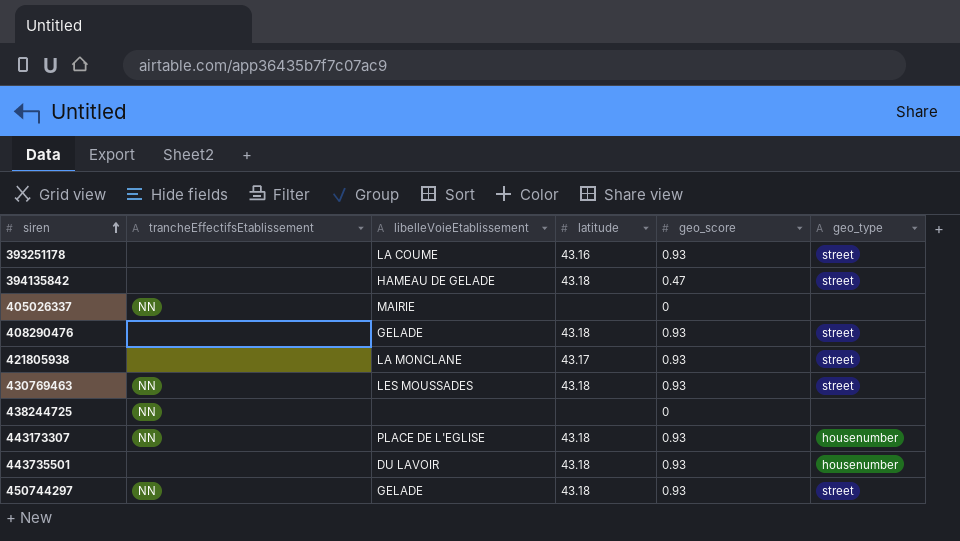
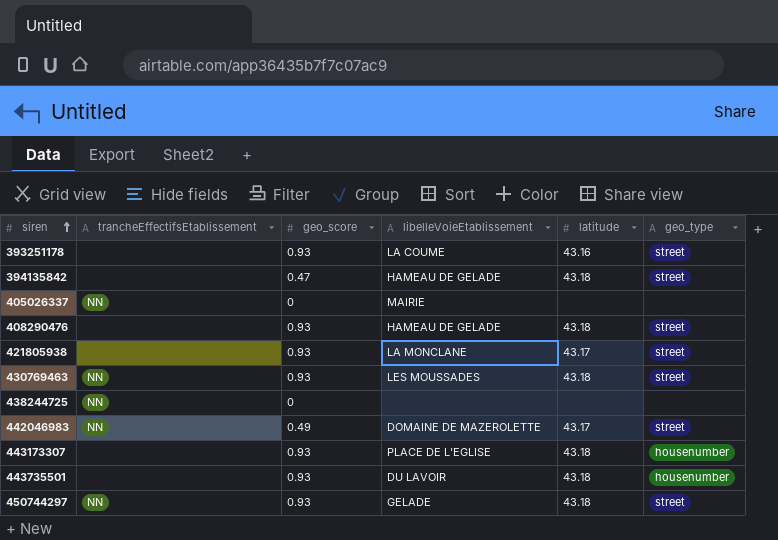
column geo_score | position: 5 -> 3
408290476 | libelleVoieEtablissement: GELADE -> HAMEAU DE GELADE
row 442046983: none -> NN | 0.49 | DOMAINE DE MAZEROLETTE | 43.17 | street
443173307 | trancheEffectifsEtablissement: NN -> none

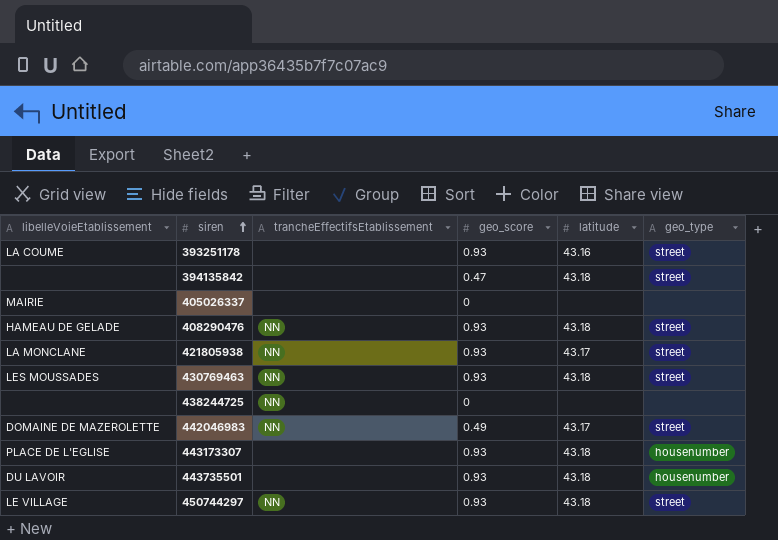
column libelleVoieEtablissement | position: 4 -> 1
394135842 | libelleVoieEtablissement: HAMEAU DE GELADE -> none
405026337 | trancheEffectifsEtablissement: NN -> none
408290476 | trancheEffectifsEtablissement: none -> NN
421805938 | trancheEffectifsEtablissement: none -> NN
450744297 | libelleVoieEtablissement: GELADE -> LE VILLAGE

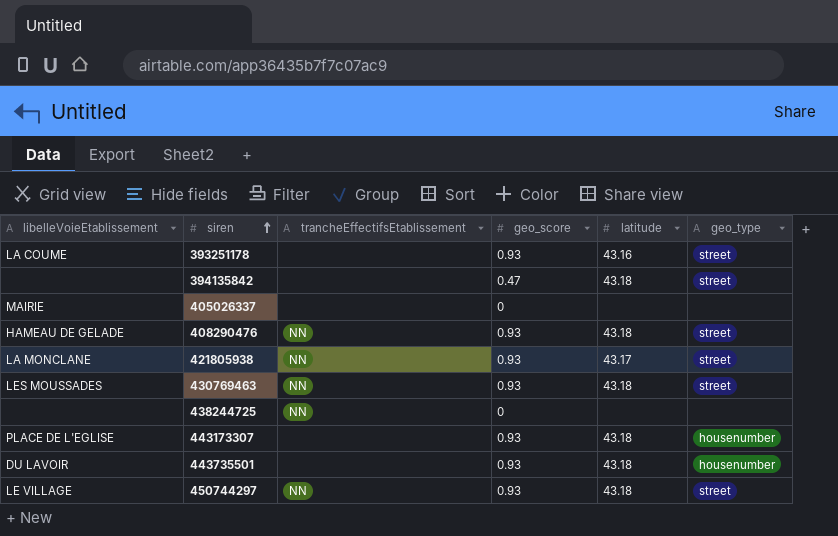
row 442046983: DOMAINE DE MAZEROLETTE | NN | 0.49 | 43.17 | street -> none

